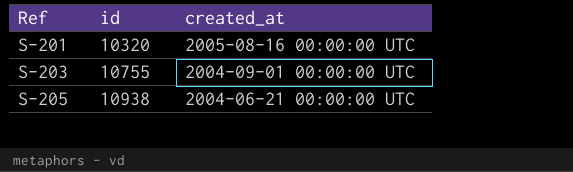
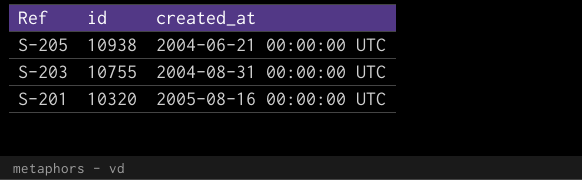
row order: Ref ascending -> Ref descending
S-203 | created_at: 2004-09-01 00:00:00 UTC -> 2004-08-31 00:00:00 UTC

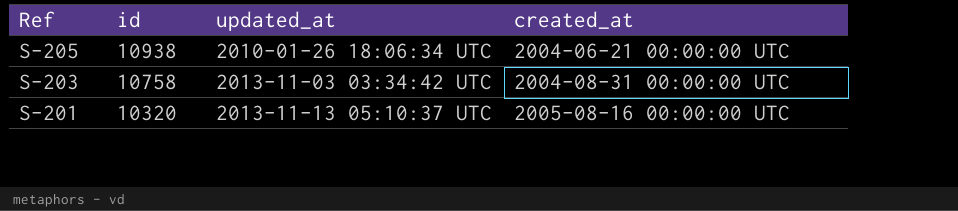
column updated_at | position: none -> 3
S-203 | id: 10755 -> 10758

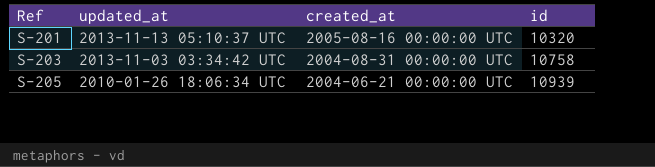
row order: Ref descending -> Ref ascending
column id | position: 2 -> 4
S-205 | id: 10938 -> 10939

